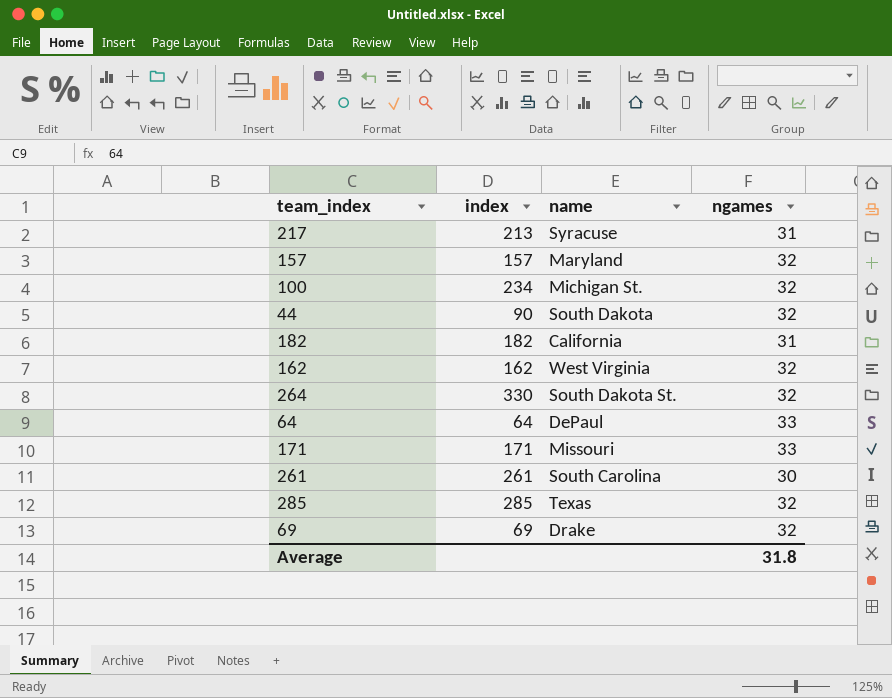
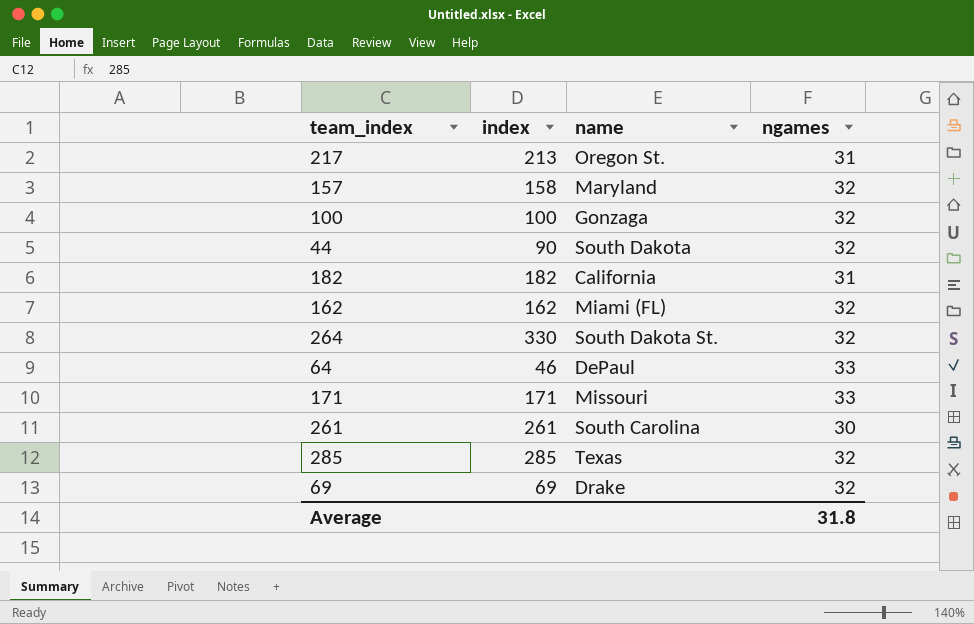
217 | name: Syracuse -> Oregon St.
157 | index: 157 -> 158
100 | index: 234 -> 100
100 | name: Michigan St. -> Gonzaga
162 | name: West Virginia -> Miami (FL)
64 | index: 64 -> 46

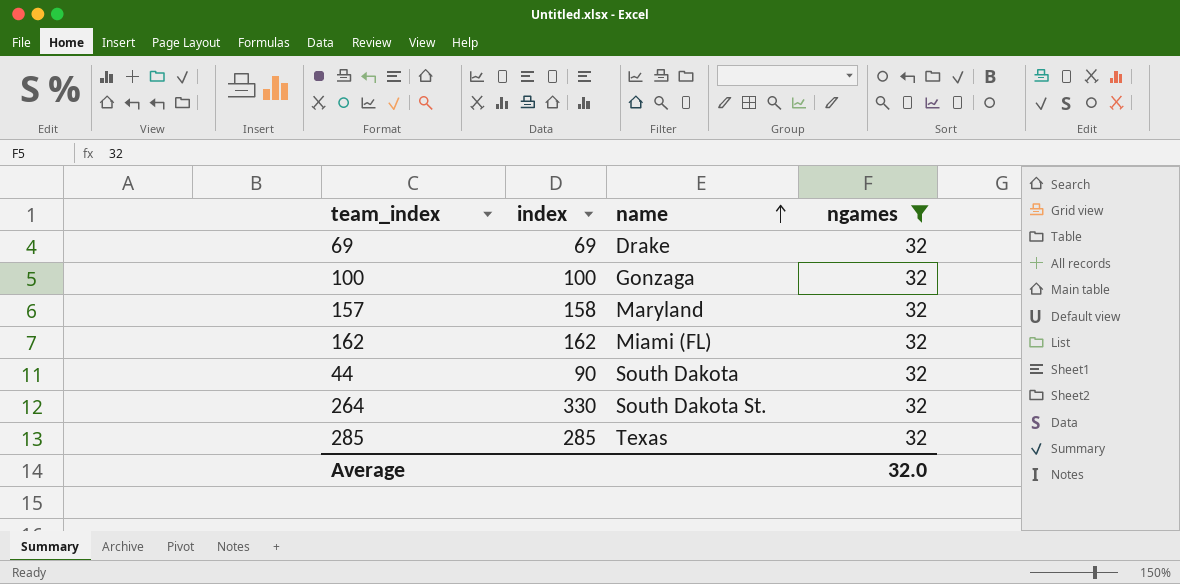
filter: none -> ngames = 32
row order: none -> name ascending
Average | ngames: 31.8 -> 32.0

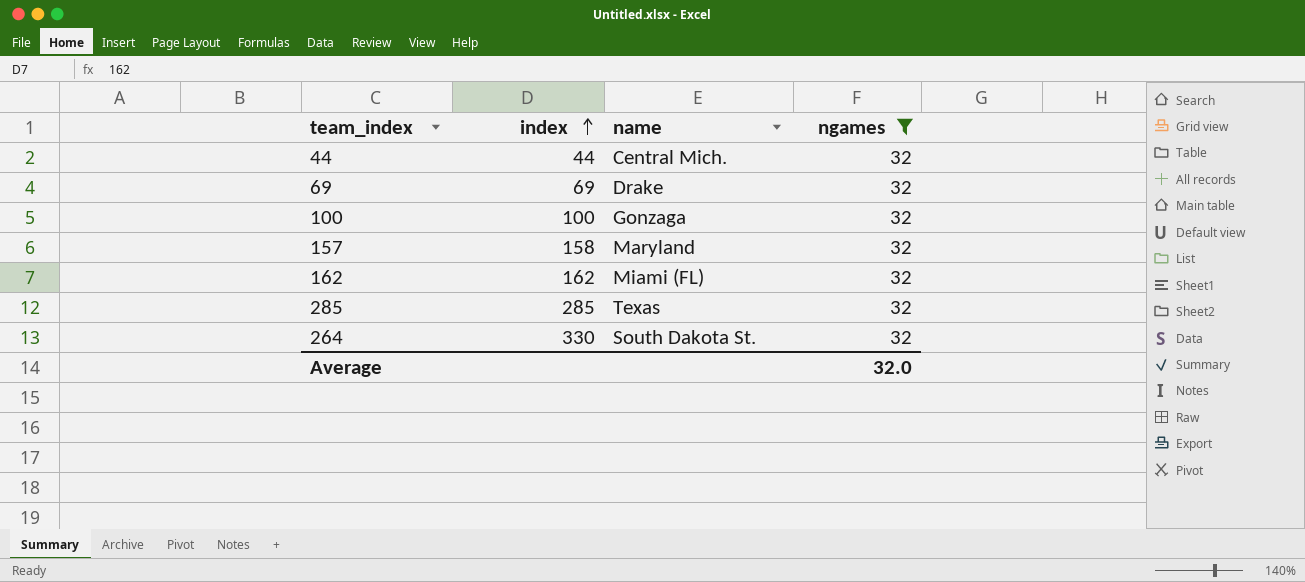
row order: name ascending -> index ascending
44 | index: 90 -> 44
44 | name: South Dakota -> Central Mich.

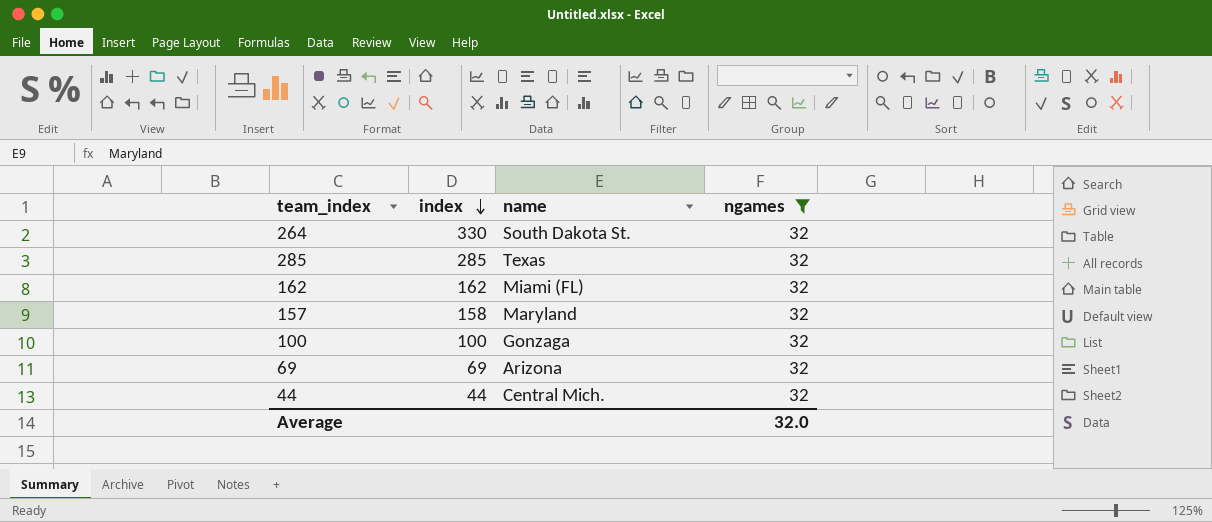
row order: index ascending -> index descending
69 | name: Drake -> Arizona

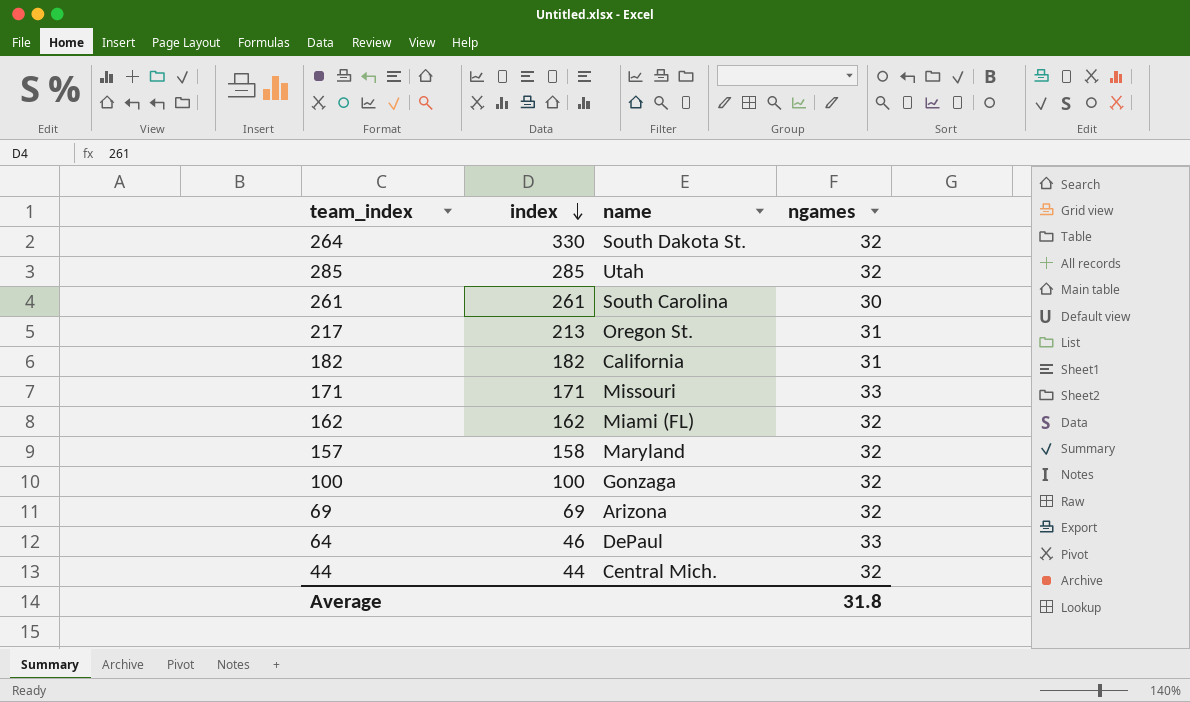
filter: ngames = 32 -> none
285 | name: Texas -> Utah
Average | ngames: 32.0 -> 31.8

